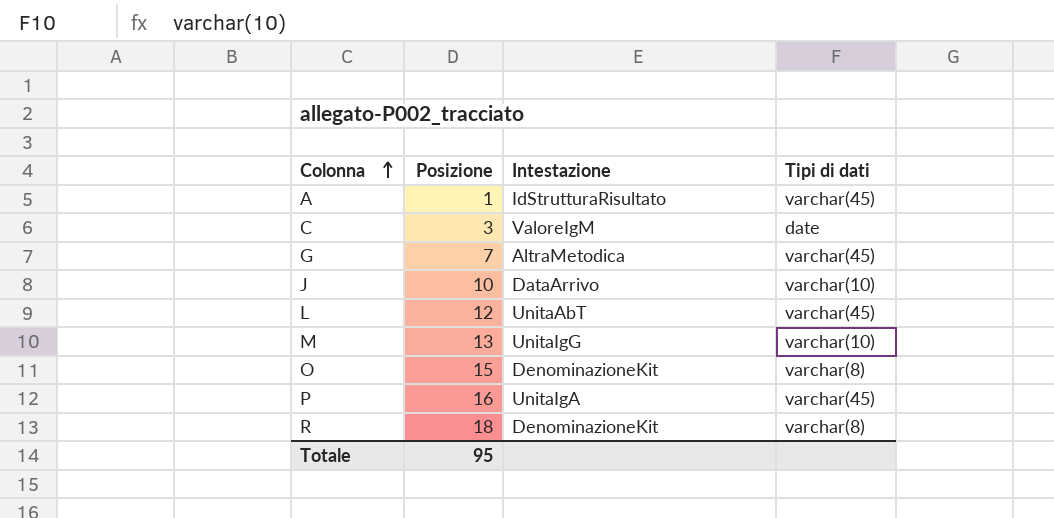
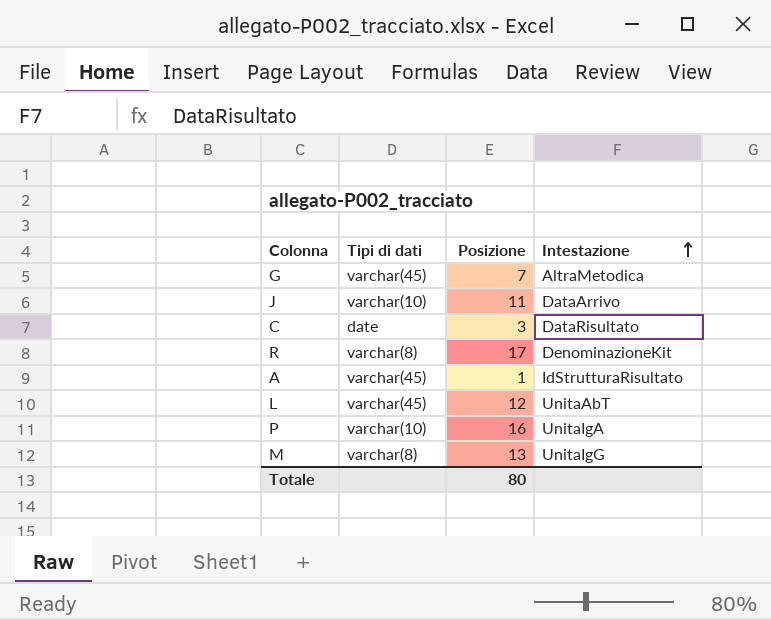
row order: Colonna ascending -> Intestazione ascending
column Tipi di dati | position: 4 -> 2
row O: 15 | DenominazioneKit | varchar(8) -> none
J | Posizione: 10 -> 11
C | Intestazione: ValoreIgM -> DataRisultato
R | Posizione: 18 -> 17
P | Tipi di dati: varchar(45) -> varchar(10)
M | Tipi di dati: varchar(10) -> varchar(8)
Totale | Posizione: 95 -> 80

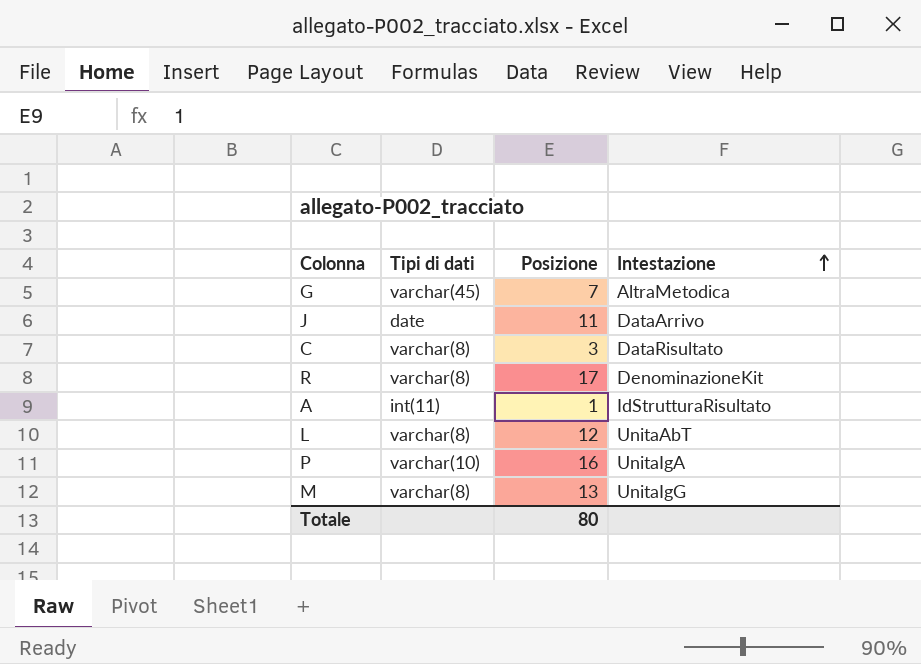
J | Tipi di dati: varchar(10) -> date
C | Tipi di dati: date -> varchar(8)
A | Tipi di dati: varchar(45) -> int(11)
L | Tipi di dati: varchar(45) -> varchar(8)

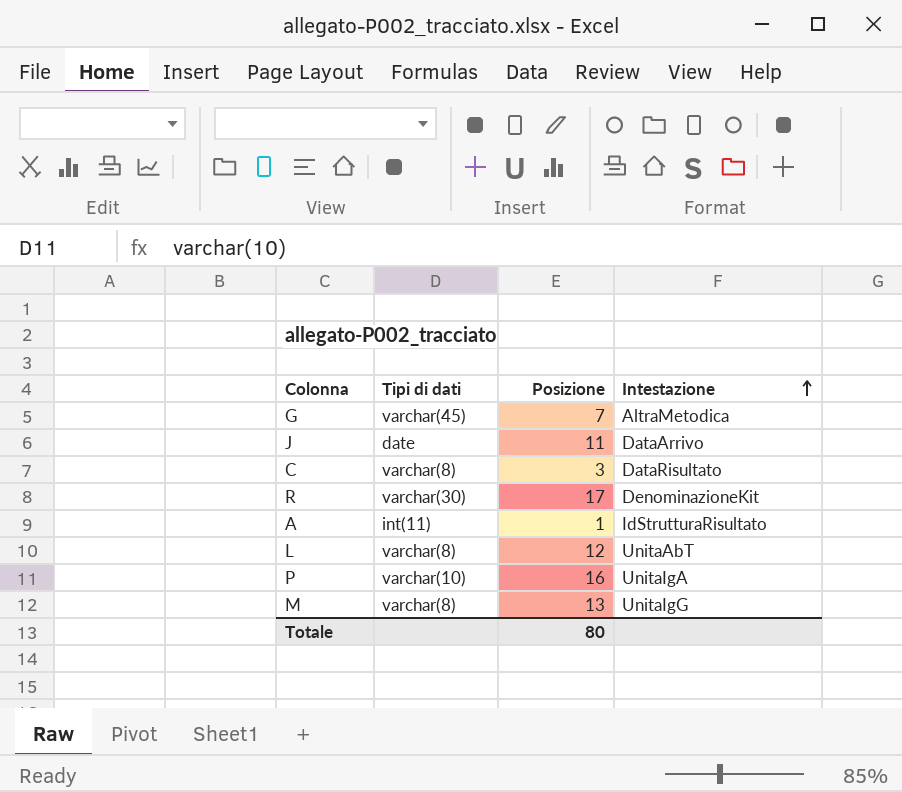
R | Tipi di dati: varchar(8) -> varchar(30)

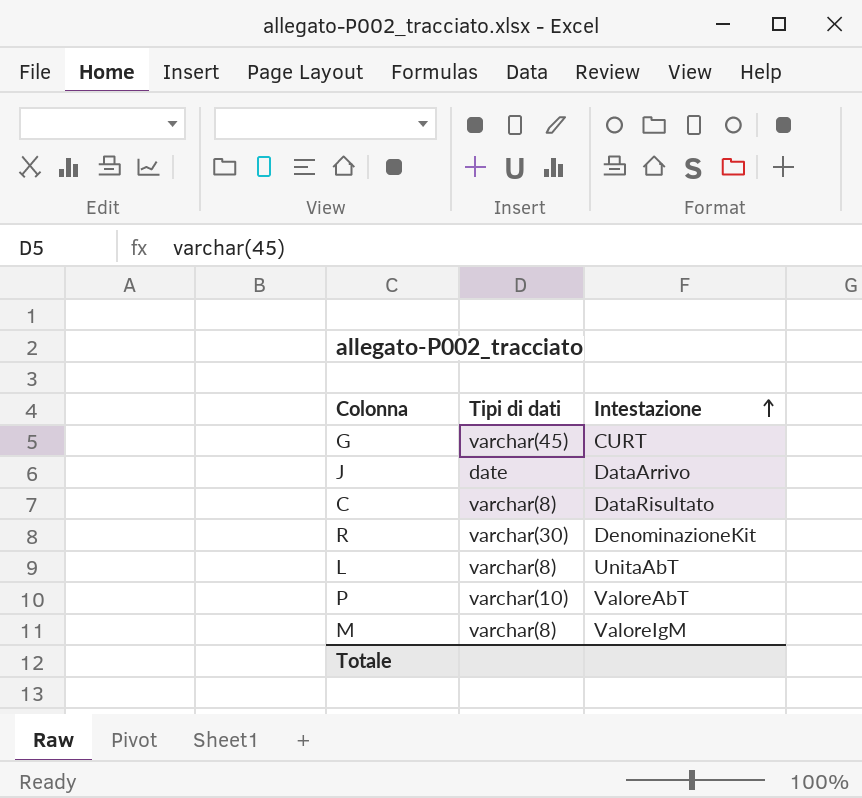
column Posizione | position: 3 -> none
row A: int(11) | 1 | IdStrutturaRisultato -> none
G | Intestazione: AltraMetodica -> CURT
P | Intestazione: UnitaIgA -> ValoreAbT
M | Intestazione: UnitaIgG -> ValoreIgM

